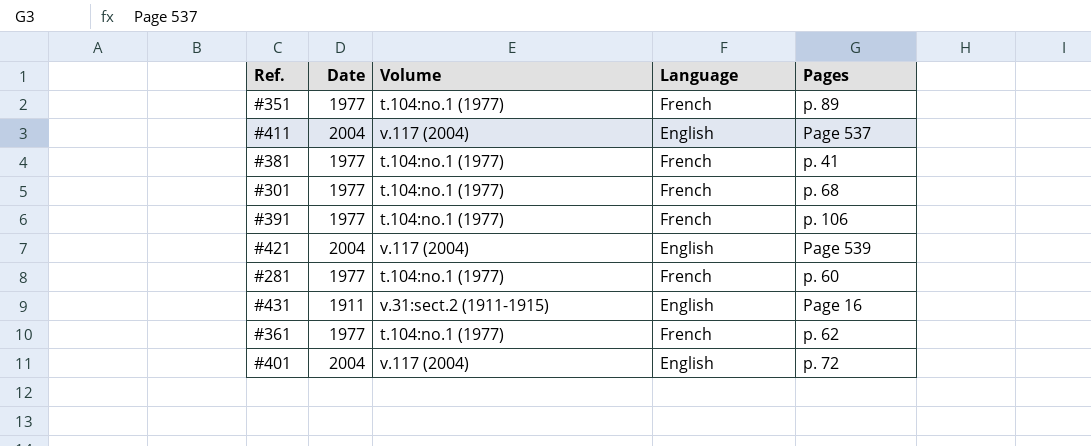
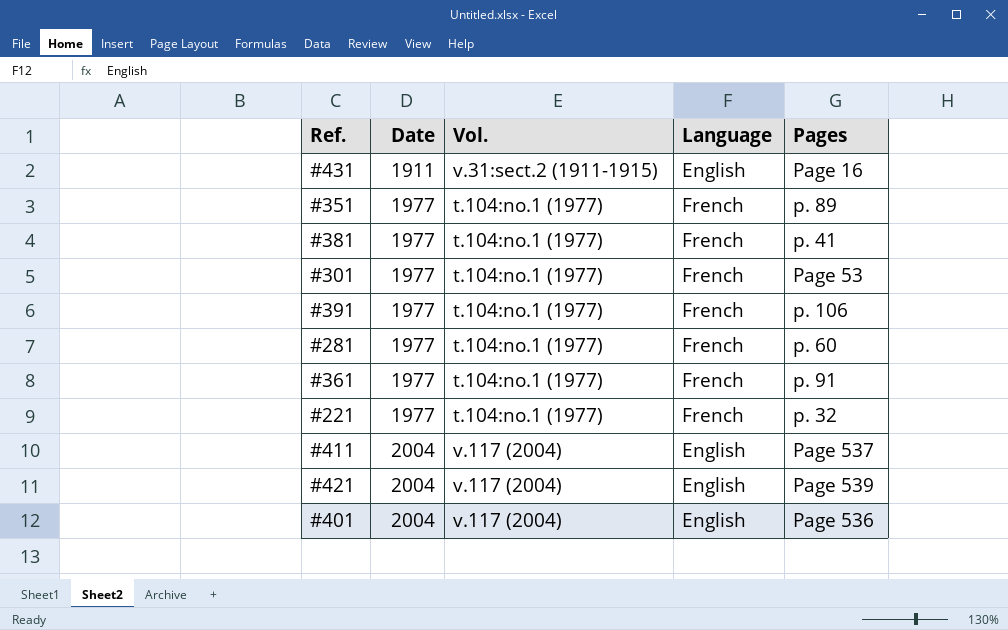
row order: none -> Date ascending
column name: Volume -> Vol.
#301 | Pages: p. 68 -> Page 53
#361 | Pages: p. 62 -> p. 91
row #221: none -> 1977 | t.104:no.1 (1977) | French | p. 32
#401 | Pages: p. 72 -> Page 536

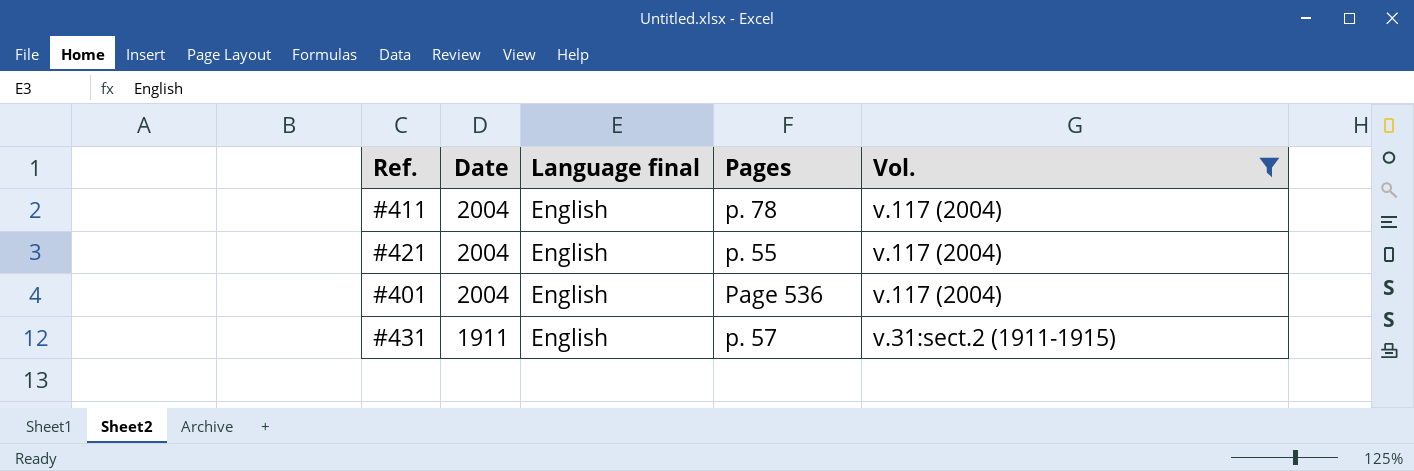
filter: none -> Vol. != t.104:no.1 (1977)
row order: Date ascending -> Date descending
column name: Language -> Language final
column Vol. | position: 3 -> 5
#411 | Pages: Page 537 -> p. 78
#421 | Pages: Page 539 -> p. 55
#431 | Pages: Page 16 -> p. 57

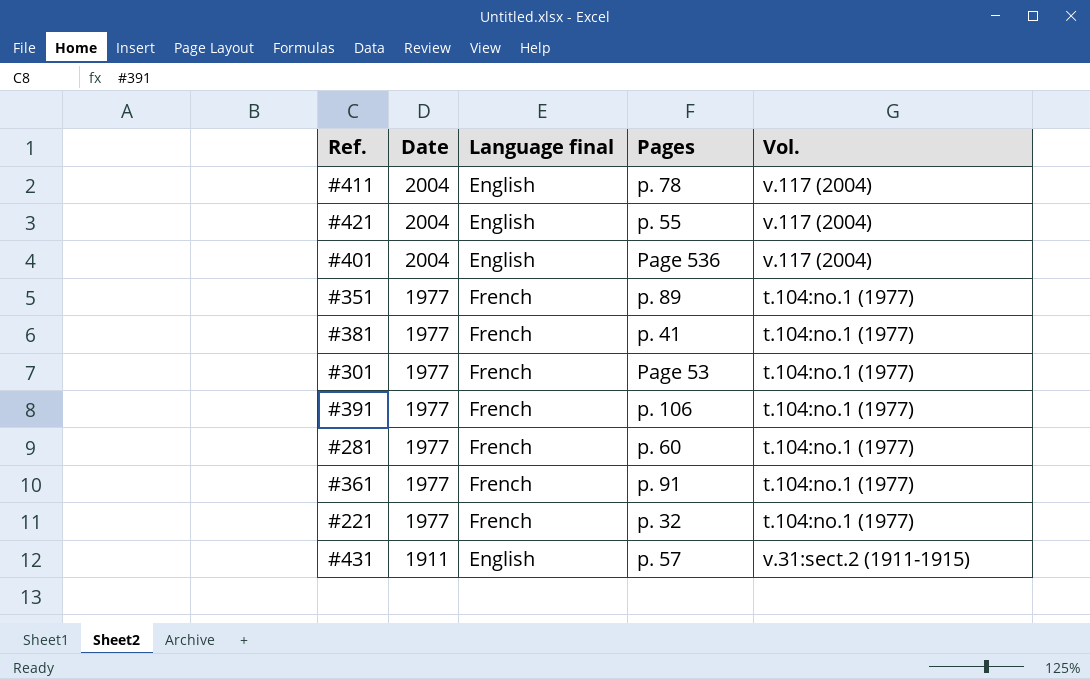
filter: Vol. != t.104:no.1 (1977) -> none

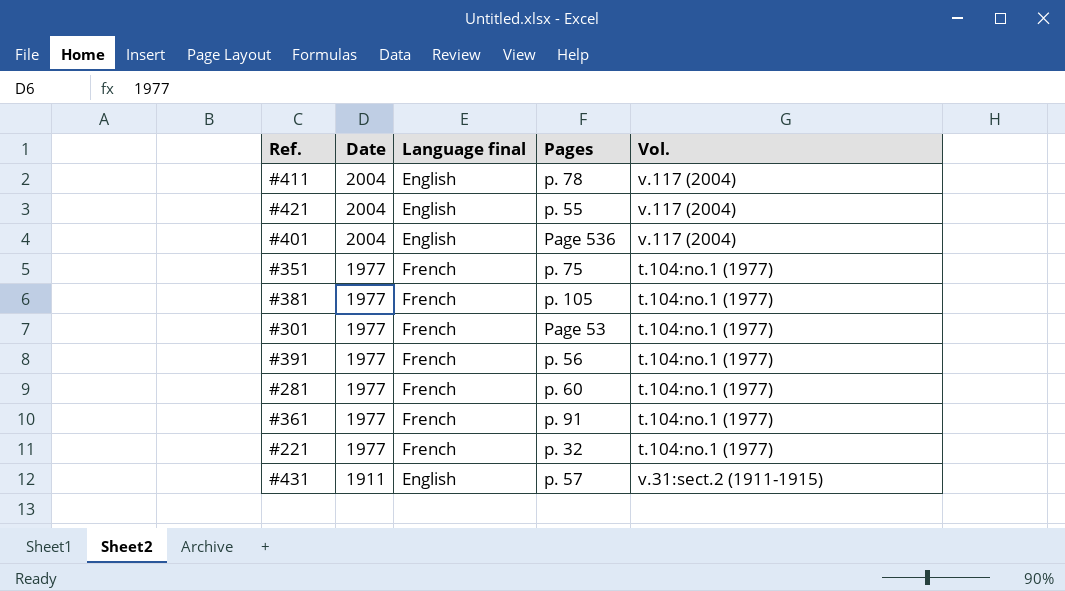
#351 | Pages: p. 89 -> p. 75
#381 | Pages: p. 41 -> p. 105
#391 | Pages: p. 106 -> p. 56

